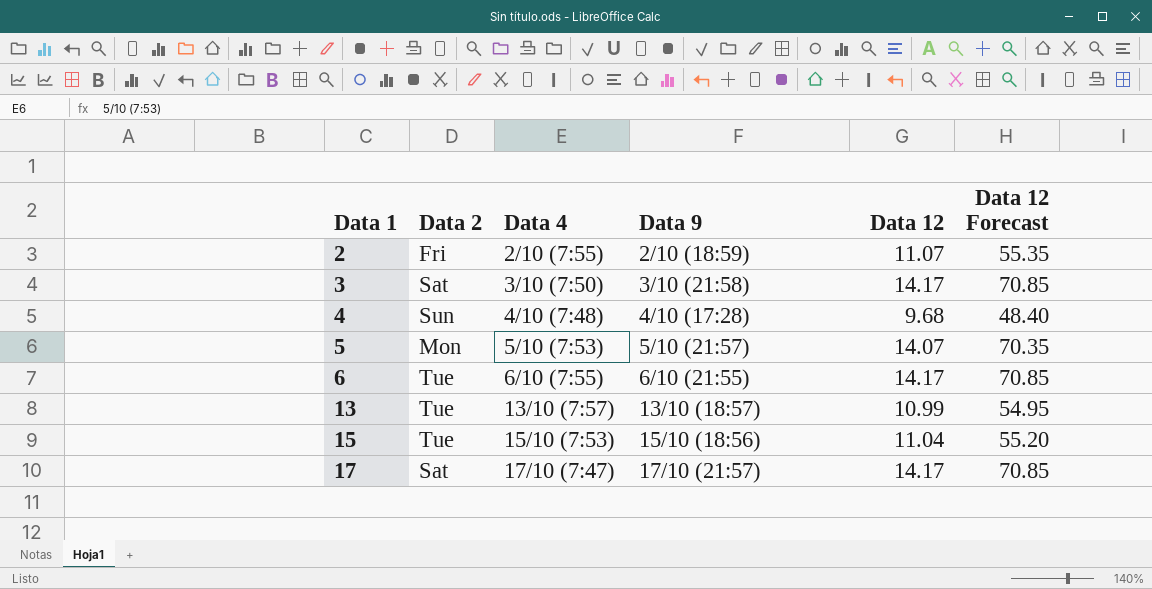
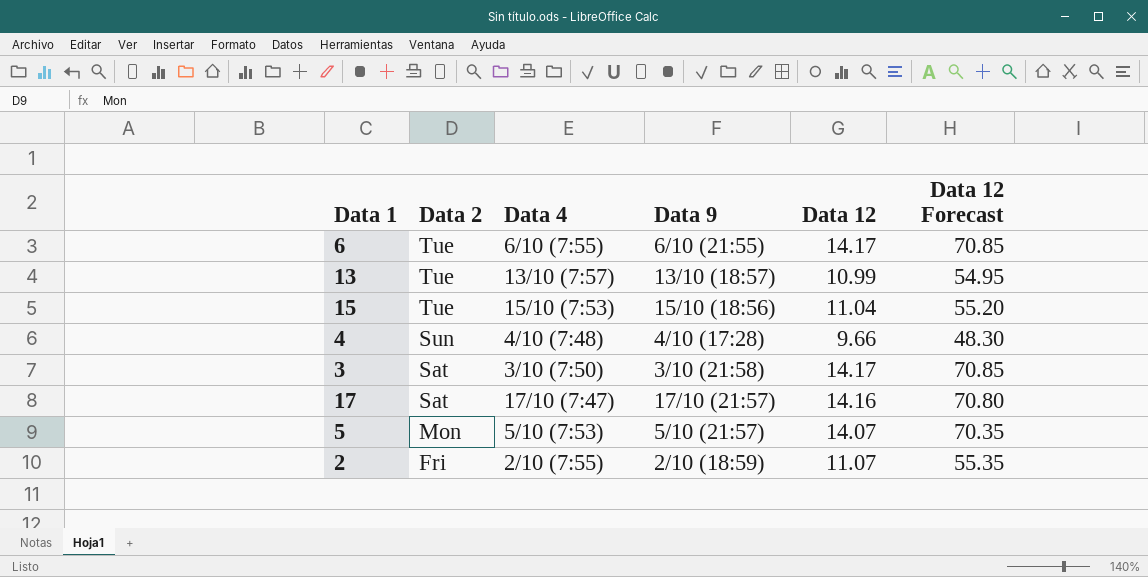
row order: Data 1 ascending -> Data 2 descending
4 | Data 12: 9.68 -> 9.66
4 | Data 12 Forecast: 48.40 -> 48.30
17 | Data 12: 14.17 -> 14.16
17 | Data 12 Forecast: 70.85 -> 70.80

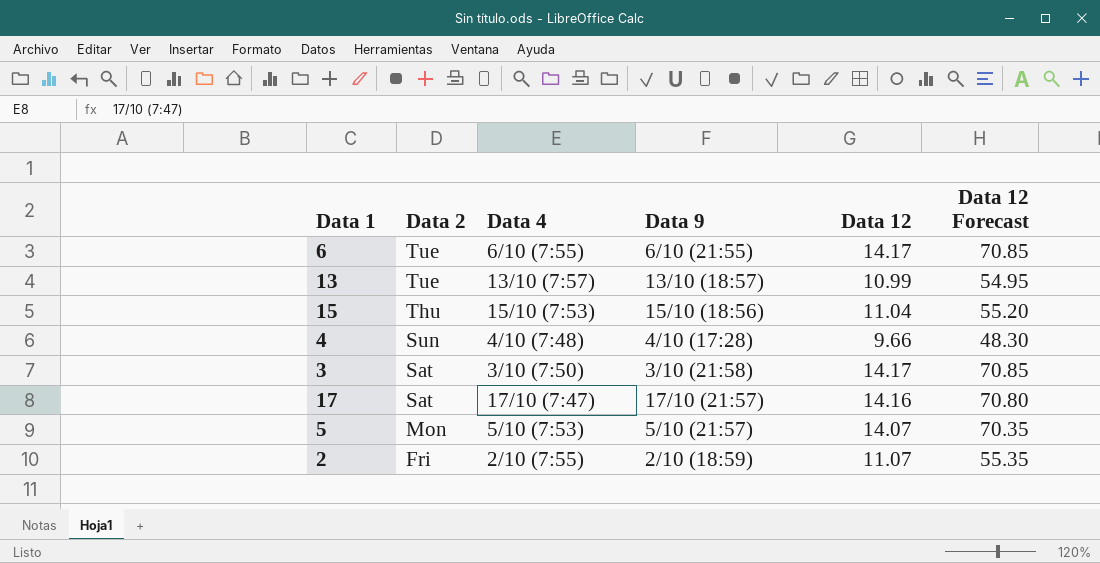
15 | Data 2: Tue -> Thu

